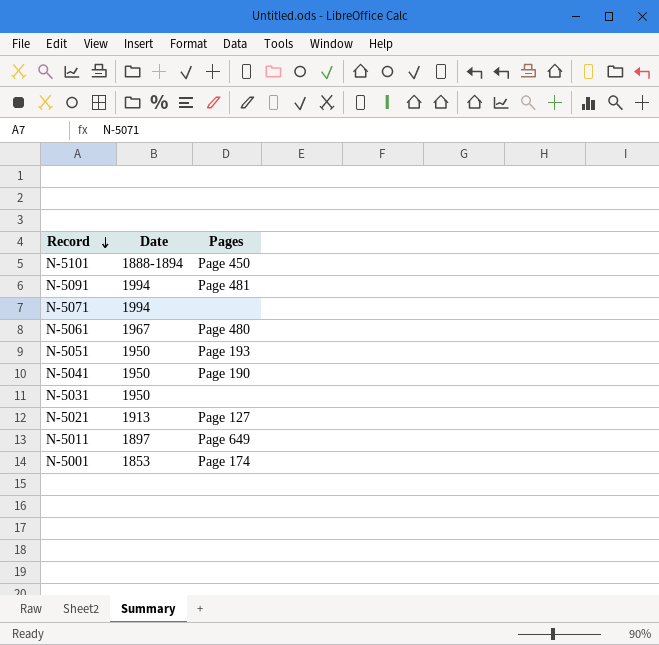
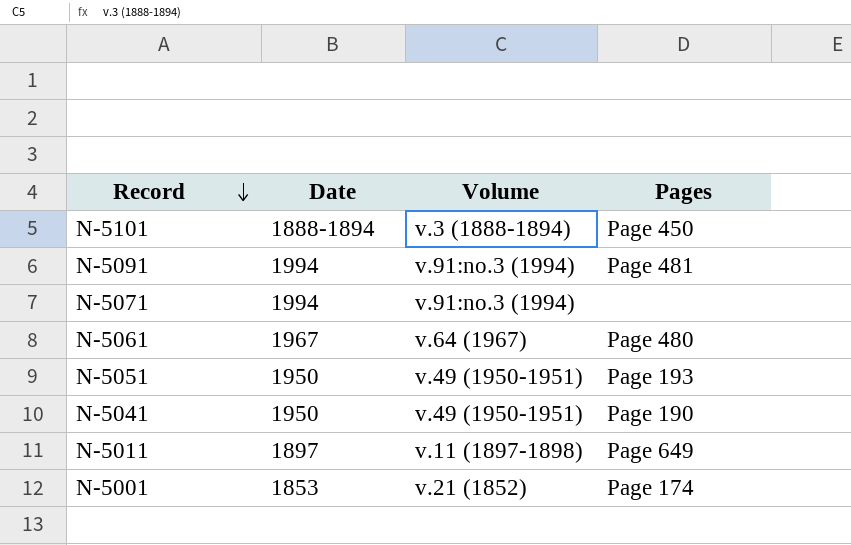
column Volume | position: none -> 3
row N-5031: 1950 | none -> none
row N-5021: 1913 | Page 127 -> none

